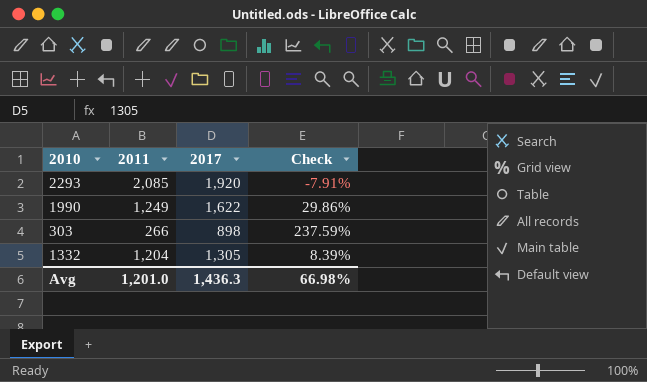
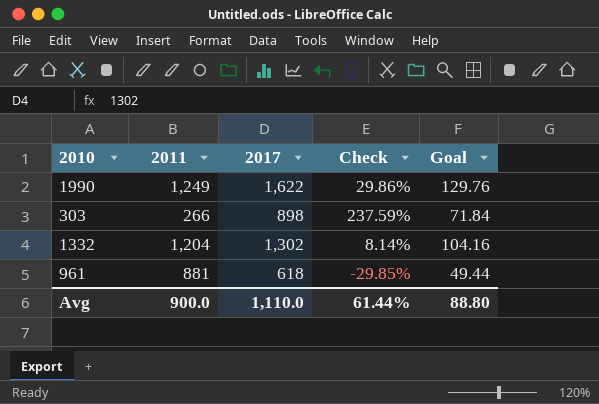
column Goal | formula: none -> [2017] * 0.08
row 2293: 2,085 | 1,920 | -7.91% -> none
1332 | 2017: 1,305 -> 1,302
1332 | Check: 8.39% -> 8.14%
row 961: none -> 881 | 618 | -29.85% | 49.44
Avg | 2011: 1,201.0 -> 900.0
Avg | 2017: 1,436.3 -> 1,110.0
Avg | Check: 66.98% -> 61.44%

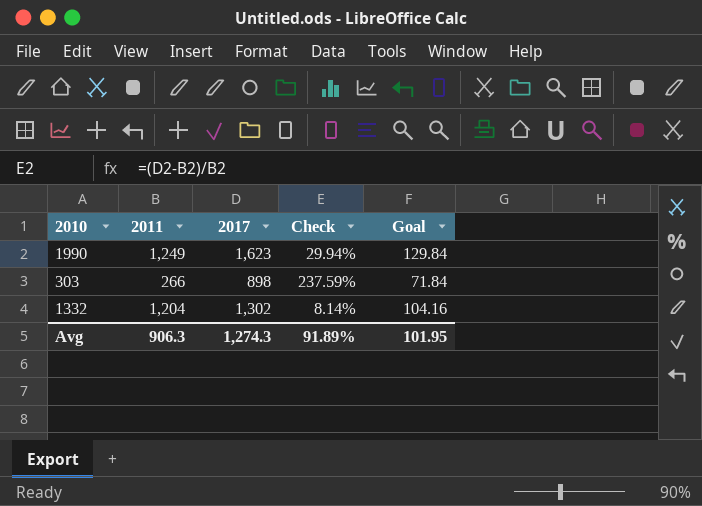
row 961: 881 | 618 | -29.85% | 49.44 -> none
1990 | 2017: 1,622 -> 1,623
1990 | Check: 29.86% -> 29.94%
1990 | Goal: 129.76 -> 129.84
Avg | 2011: 900.0 -> 906.3
Avg | 2017: 1,110.0 -> 1,274.3
Avg | Check: 61.44% -> 91.89%
Avg | Goal: 88.80 -> 101.95

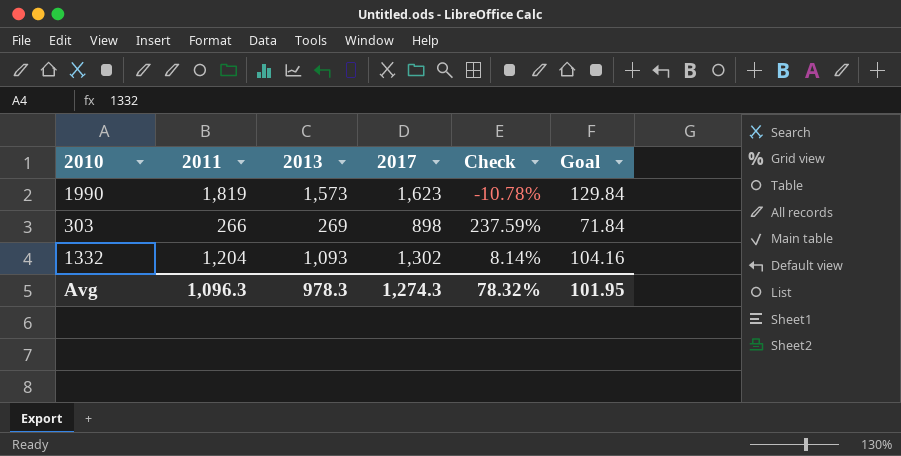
column 2013 | position: none -> 3
1990 | 2011: 1,249 -> 1,819
1990 | Check: 29.94% -> -10.78%
Avg | 2011: 906.3 -> 1,096.3
Avg | Check: 91.89% -> 78.32%

